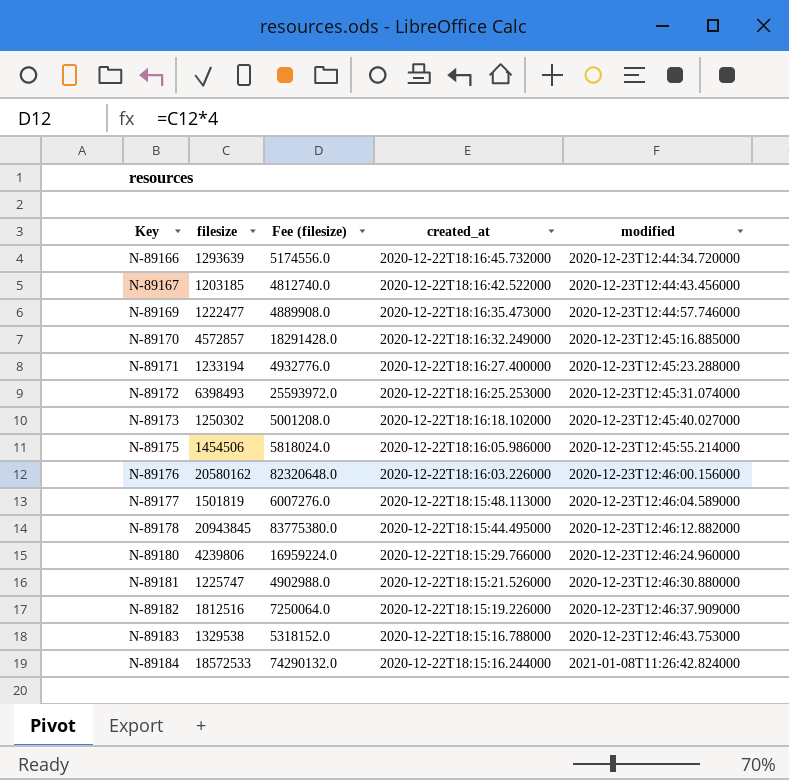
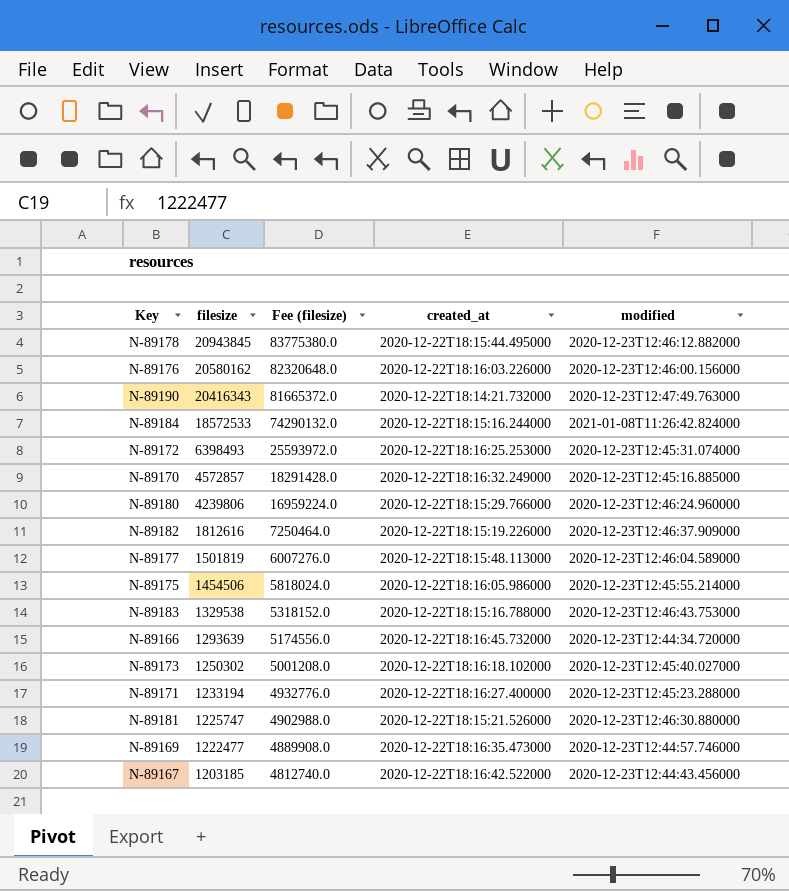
row order: Key ascending -> filesize descending
row N-89190: none -> 20416343 | 81665372.0 | 2020-12-22T18:14:21.732000 | 2020-12-23T12:47:49.763000
N-89182 | filesize: 1812516 -> 1812616
N-89182 | Fee (filesize): 7250064.0 -> 7250464.0

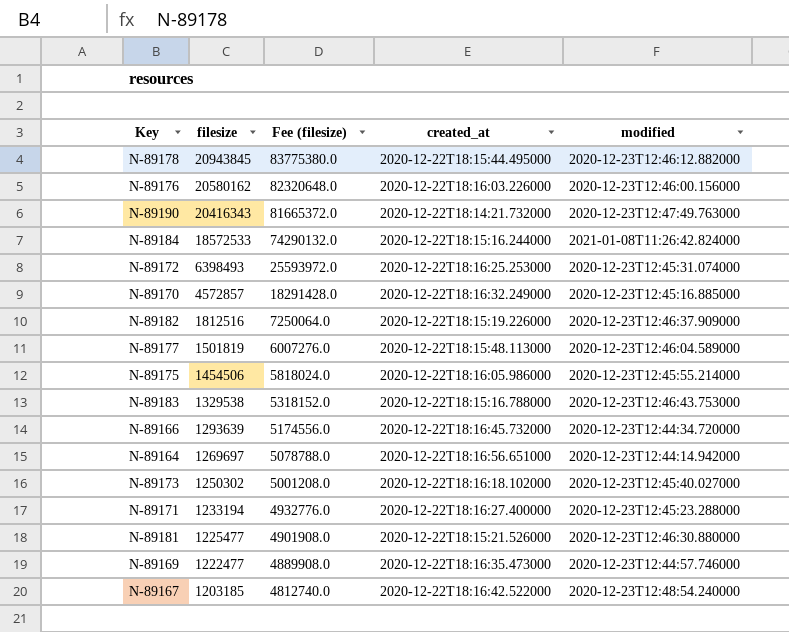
row N-89180: 4239806 | 16959224.0 | 2020-12-22T18:15:29.766000 | 2020-12-23T12:46:24.960000 -> none
N-89182 | filesize: 1812616 -> 1812516
N-89182 | Fee (filesize): 7250464.0 -> 7250064.0
row N-89164: none -> 1269697 | 5078788.0 | 2020-12-22T18:16:56.651000 | 2020-12-23T12:44:14.942000
N-89181 | filesize: 1225747 -> 1225477
N-89181 | Fee (filesize): 4902988.0 -> 4901908.0
N-89167 | modified: 2020-12-23T12:44:43.456000 -> 2020-12-23T12:48:54.240000

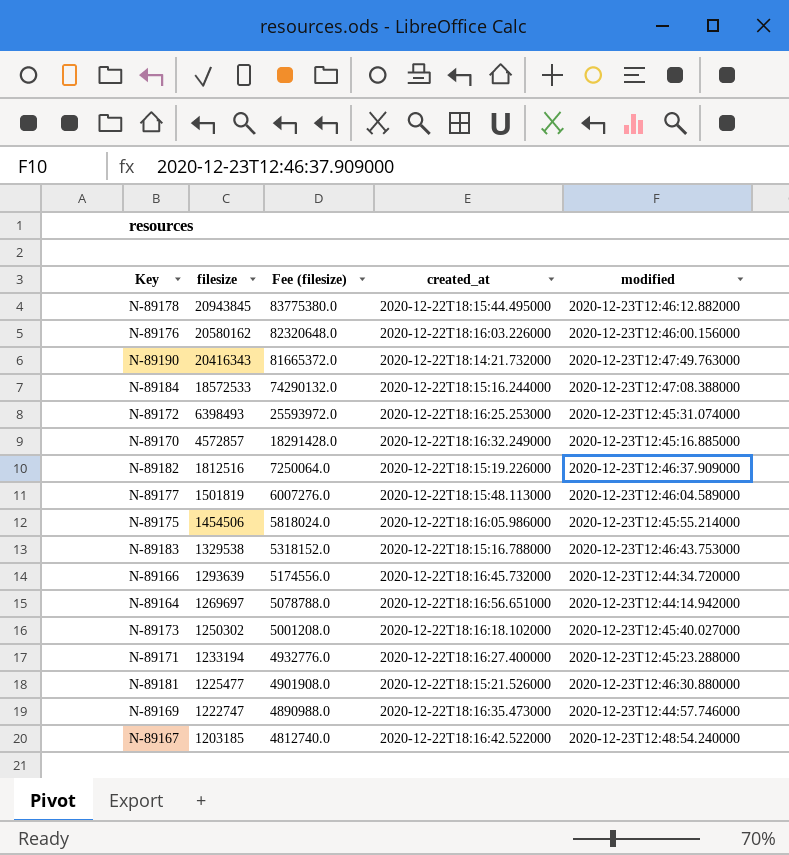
N-89184 | modified: 2021-01-08T11:26:42.824000 -> 2020-12-23T12:47:08.388000
N-89169 | filesize: 1222477 -> 1222747
N-89169 | Fee (filesize): 4889908.0 -> 4890988.0

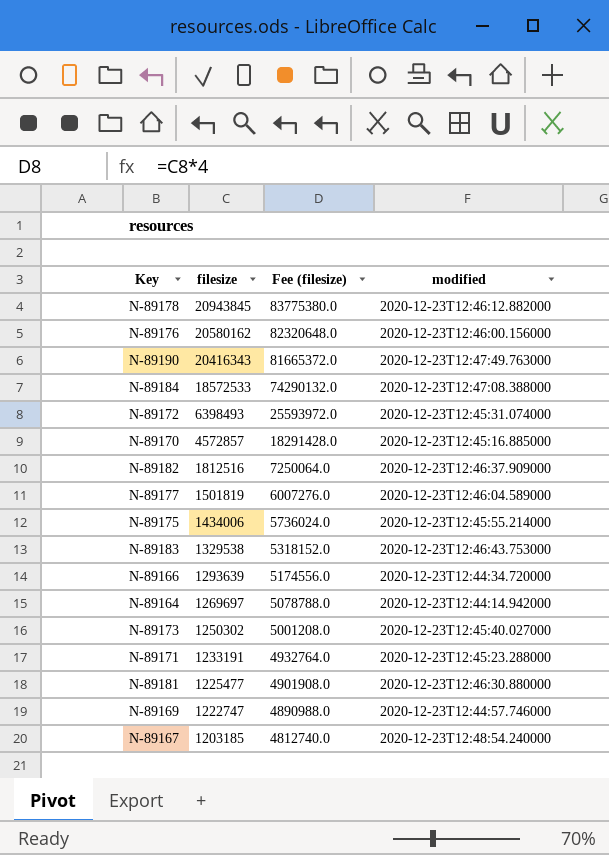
column created_at | position: 4 -> none
N-89175 | filesize: 1454506 -> 1434006
N-89175 | Fee (filesize): 5818024.0 -> 5736024.0
N-89171 | filesize: 1233194 -> 1233191
N-89171 | Fee (filesize): 4932776.0 -> 4932764.0

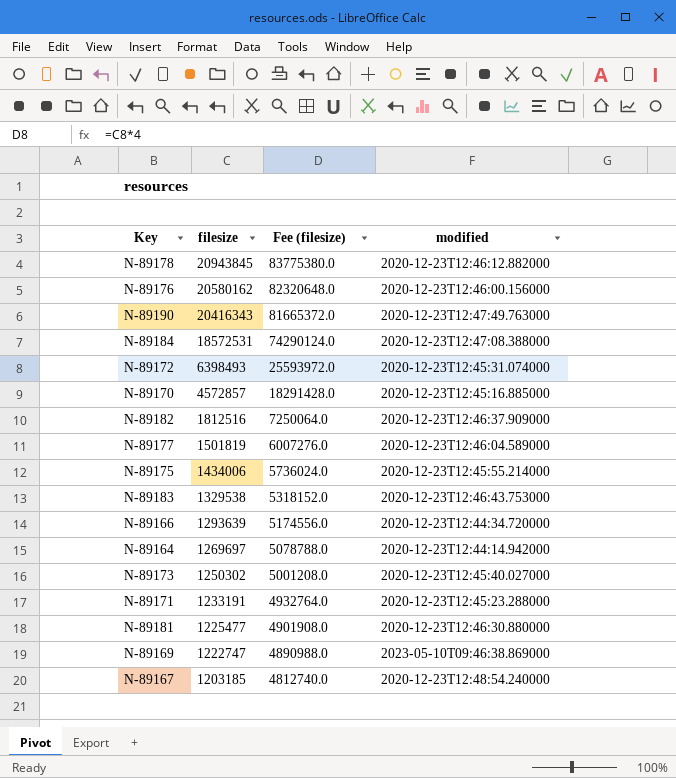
N-89184 | filesize: 18572533 -> 18572531
N-89184 | Fee (filesize): 74290132.0 -> 74290124.0
N-89169 | modified: 2020-12-23T12:44:57.746000 -> 2023-05-10T09:46:38.869000

